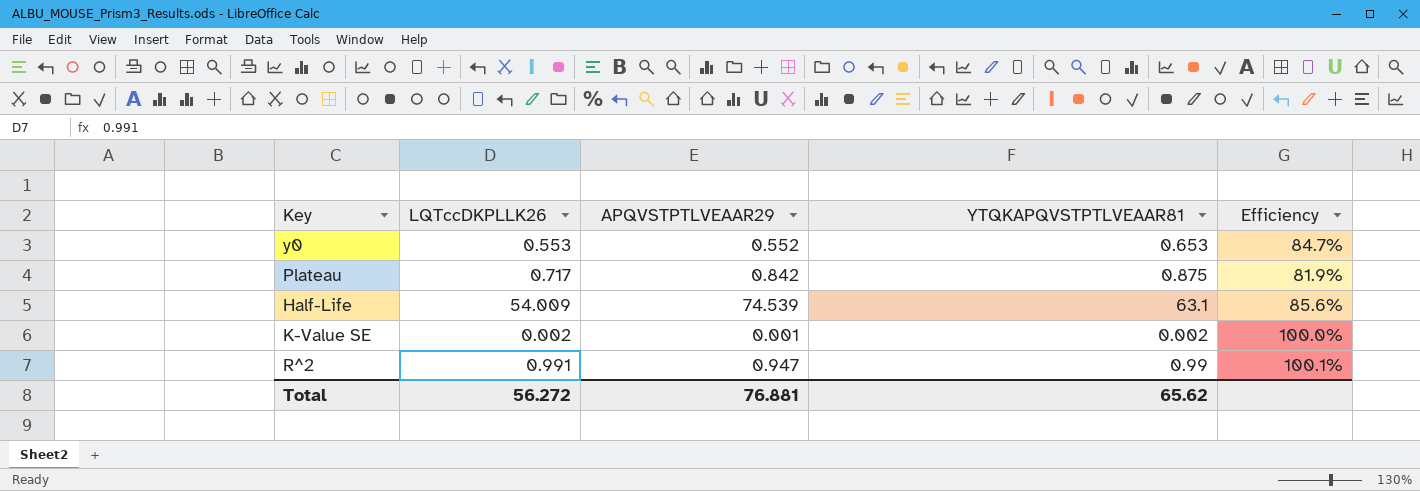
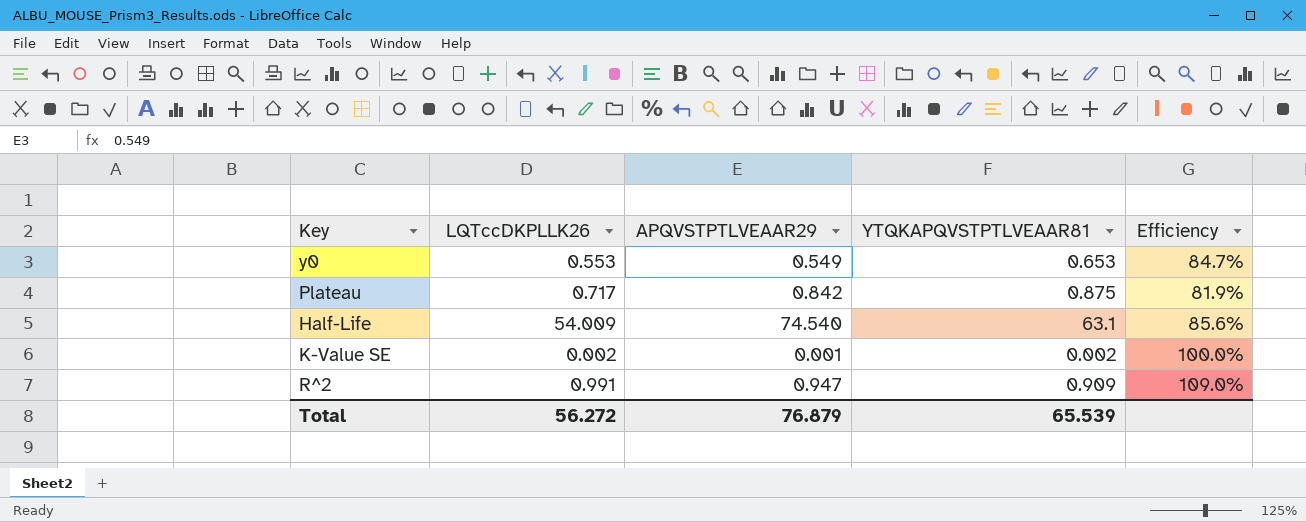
y0 | APQVSTPTLVEAAR29: 0.552 -> 0.549
Half-Life | APQVSTPTLVEAAR29: 74.539 -> 74.540
R^2 | YTQKAPQVSTPTLVEAAR81: 0.99 -> 0.909
R^2 | Efficiency: 100.1% -> 109.0%
Total | APQVSTPTLVEAAR29: 76.881 -> 76.879
Total | YTQKAPQVSTPTLVEAAR81: 65.62 -> 65.539

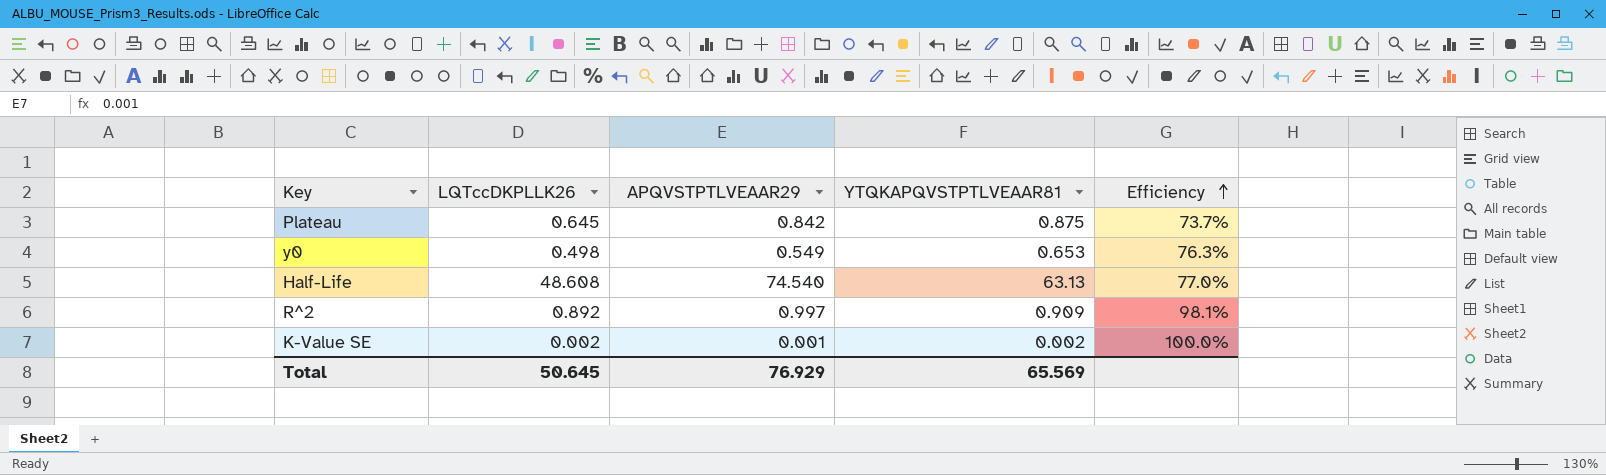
row order: none -> Efficiency ascending
Plateau | LQTccDKPLLK26: 0.717 -> 0.645
Plateau | Efficiency: 81.9% -> 73.7%
y0 | LQTccDKPLLK26: 0.553 -> 0.498
y0 | Efficiency: 84.7% -> 76.3%
Half-Life | LQTccDKPLLK26: 54.009 -> 48.608
Half-Life | YTQKAPQVSTPTLVEAAR81: 63.1 -> 63.13
Half-Life | Efficiency: 85.6% -> 77.0%
R^2 | LQTccDKPLLK26: 0.991 -> 0.892
R^2 | APQVSTPTLVEAAR29: 0.947 -> 0.997
R^2 | Efficiency: 109.0% -> 98.1%
Total | LQTccDKPLLK26: 56.272 -> 50.645
Total | APQVSTPTLVEAAR29: 76.879 -> 76.929
Total | YTQKAPQVSTPTLVEAAR81: 65.539 -> 65.569

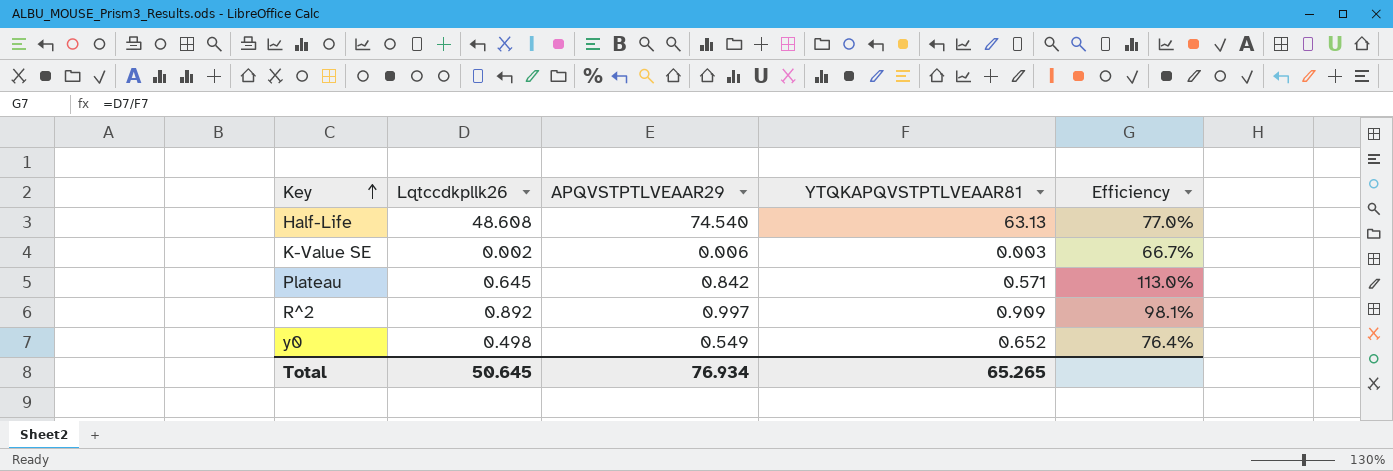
row order: Efficiency ascending -> Key ascending
column name: LQTccDKPLLK26 -> Lqtccdkpllk26
K-Value SE | APQVSTPTLVEAAR29: 0.001 -> 0.006
K-Value SE | YTQKAPQVSTPTLVEAAR81: 0.002 -> 0.003
K-Value SE | Efficiency: 100.0% -> 66.7%
Plateau | YTQKAPQVSTPTLVEAAR81: 0.875 -> 0.571
Plateau | Efficiency: 73.7% -> 113.0%
y0 | YTQKAPQVSTPTLVEAAR81: 0.653 -> 0.652
y0 | Efficiency: 76.3% -> 76.4%
Total | APQVSTPTLVEAAR29: 76.929 -> 76.934
Total | YTQKAPQVSTPTLVEAAR81: 65.569 -> 65.265

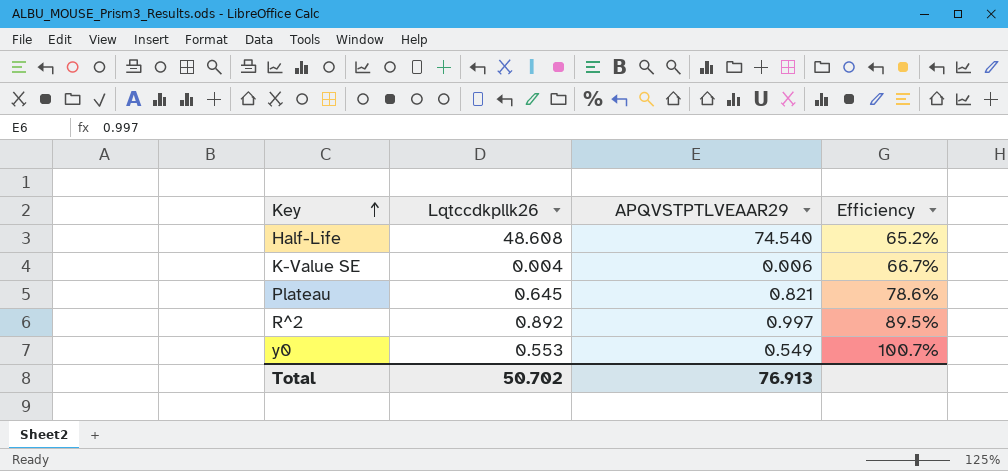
column YTQKAPQVSTPTLVEAAR81 | position: 4 -> none
column Efficiency | formula: [Lqtccdkpllk26] / [YTQKAPQVSTPTLVEAAR81] -> [Lqtccdkpllk26] / [APQVSTPTLVEAAR29]
K-Value SE | Lqtccdkpllk26: 0.002 -> 0.004
Plateau | APQVSTPTLVEAAR29: 0.842 -> 0.821
y0 | Lqtccdkpllk26: 0.498 -> 0.553
Total | Lqtccdkpllk26: 50.645 -> 50.702
Total | APQVSTPTLVEAAR29: 76.934 -> 76.913

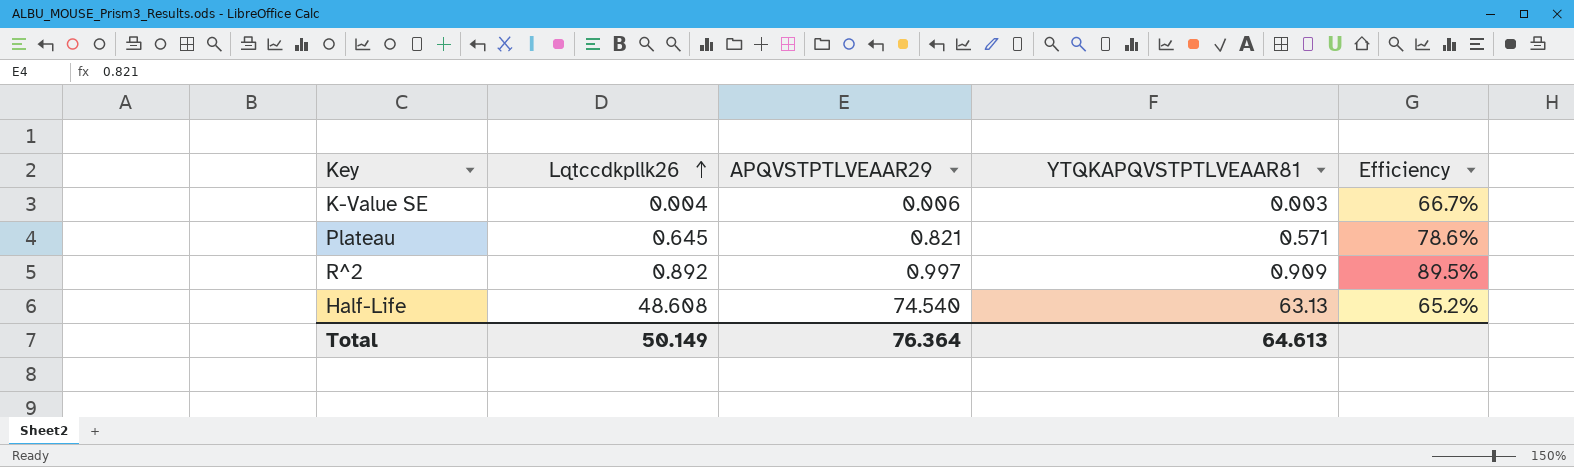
row order: Key ascending -> Lqtccdkpllk26 ascending
column YTQKAPQVSTPTLVEAAR81 | position: none -> 4
row y0: 0.553 | 0.549 | 100.7% -> none
Total | Lqtccdkpllk26: 50.702 -> 50.149
Total | APQVSTPTLVEAAR29: 76.913 -> 76.364

